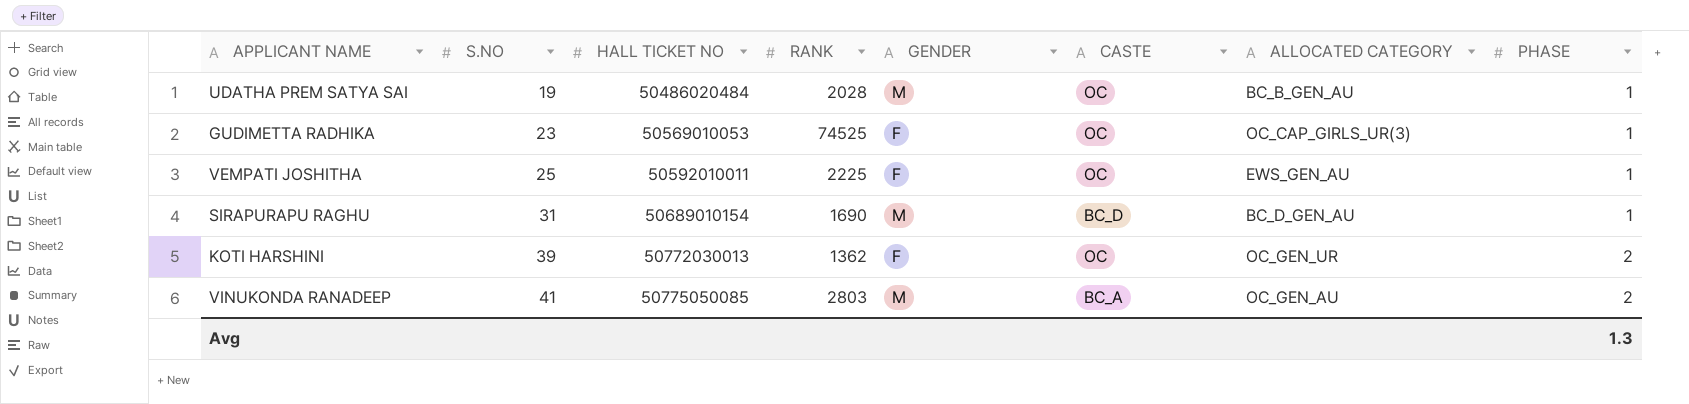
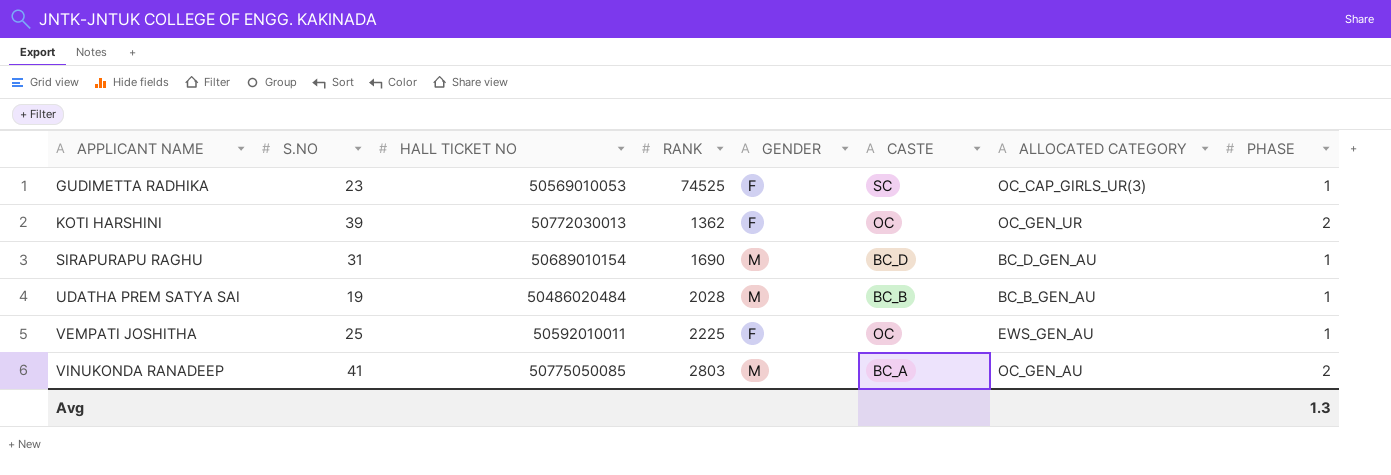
row order: S.NO ascending -> APPLICANT NAME ascending
GUDIMETTA RADHIKA | CASTE: OC -> SC
UDATHA PREM SATYA SAI | CASTE: OC -> BC_B

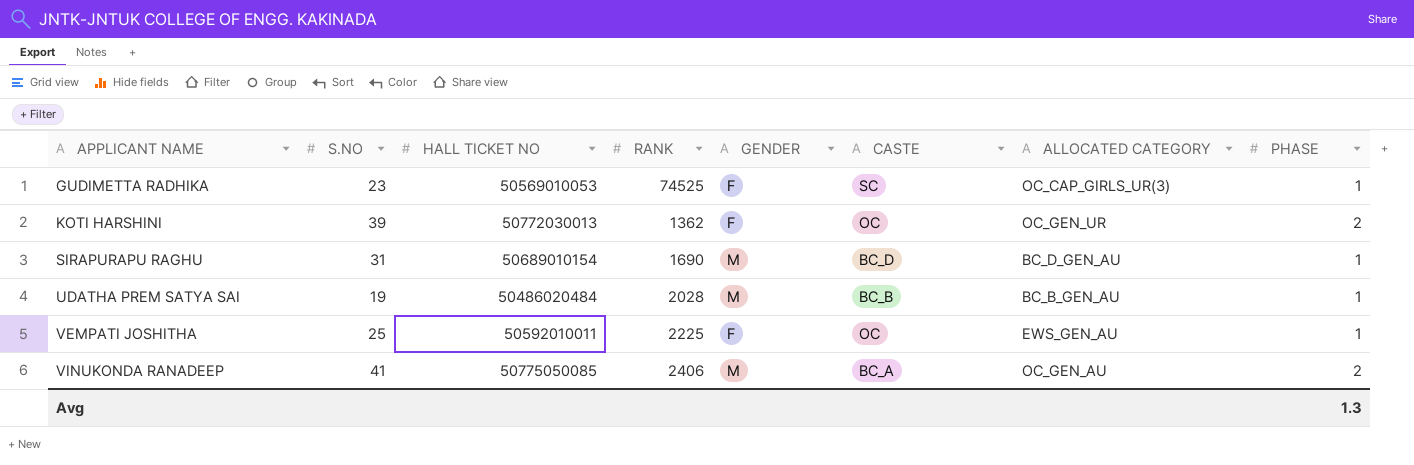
VINUKONDA RANADEEP | RANK: 2803 -> 2406

